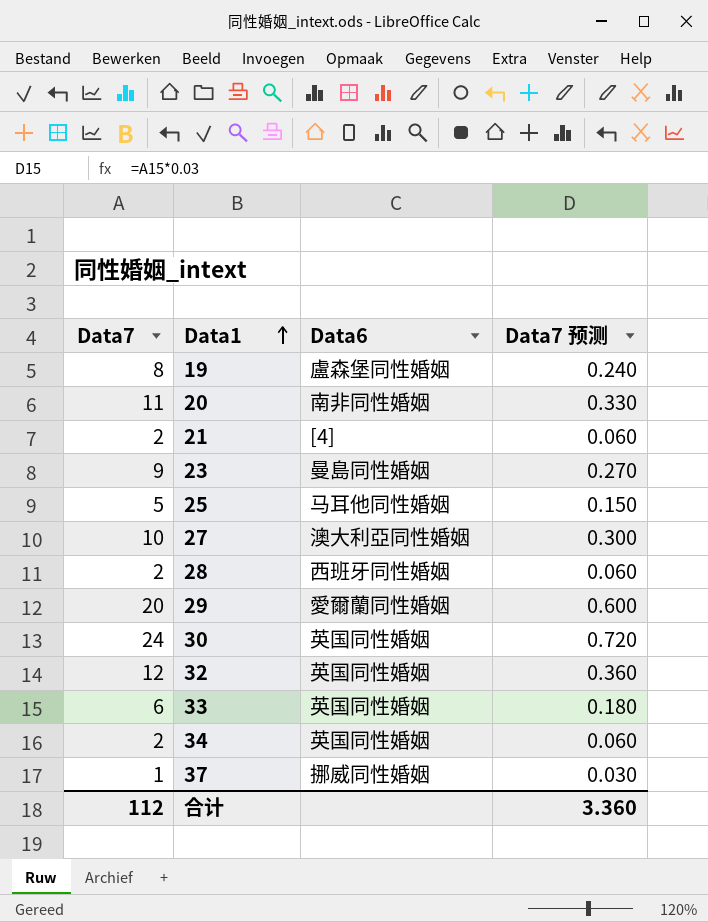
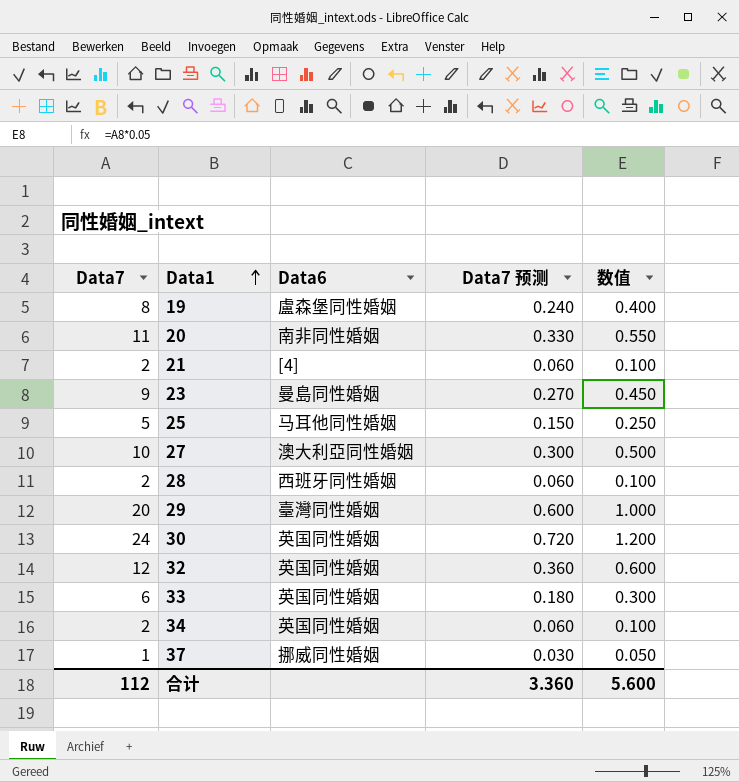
column 数值 | formula: none -> [Data7] * 0.05
29 | Data6: 愛爾蘭同性婚姻 -> 臺灣同性婚姻

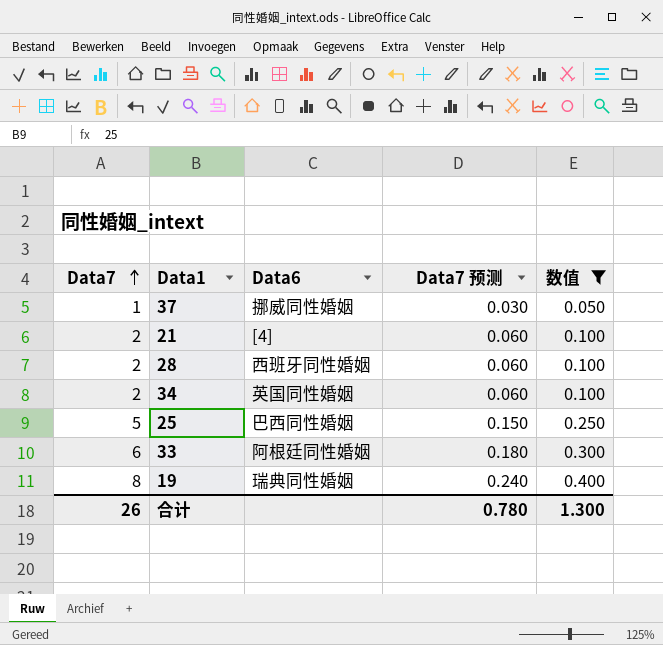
filter: none -> 数值 <= 0.400
row order: Data1 ascending -> Data7 ascending
25 | Data6: 马耳他同性婚姻 -> 巴西同性婚姻
33 | Data6: 英国同性婚姻 -> 阿根廷同性婚姻
19 | Data6: 盧森堡同性婚姻 -> 瑞典同性婚姻
合计 | Data7: 112 -> 26
合计 | Data7 预测: 3.360 -> 0.780
合计 | 数值: 5.600 -> 1.300

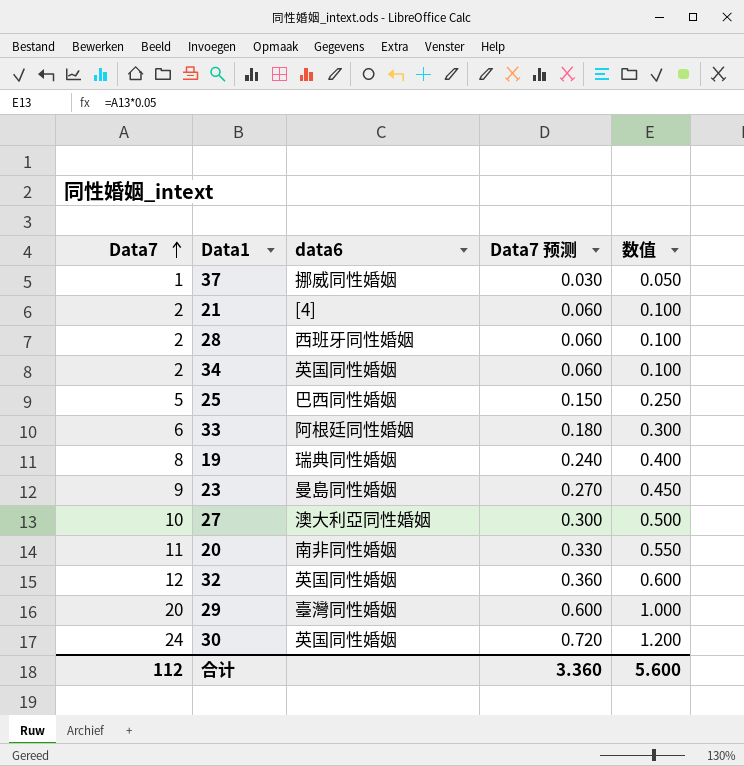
filter: 数值 <= 0.400 -> none
column name: Data6 -> data6
合计 | Data7: 26 -> 112
合计 | Data7 预测: 0.780 -> 3.360
合计 | 数值: 1.300 -> 5.600

